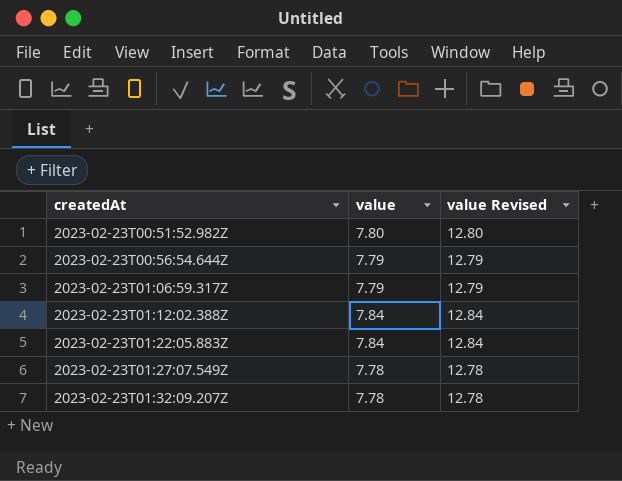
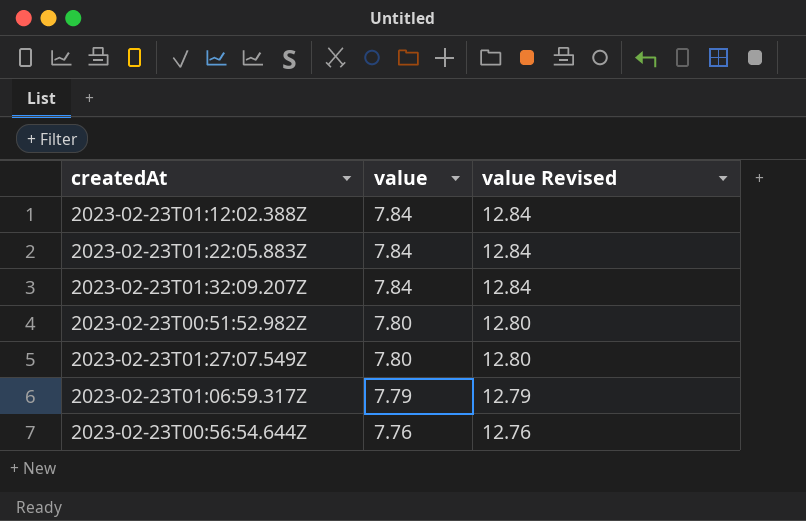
row order: createdAt ascending -> value descending
2023-02-23T01:32:09.207Z | value: 7.78 -> 7.84
2023-02-23T01:32:09.207Z | value Revised: 12.78 -> 12.84
2023-02-23T01:27:07.549Z | value: 7.78 -> 7.80
2023-02-23T01:27:07.549Z | value Revised: 12.78 -> 12.80
2023-02-23T00:56:54.644Z | value: 7.79 -> 7.76
2023-02-23T00:56:54.644Z | value Revised: 12.79 -> 12.76

